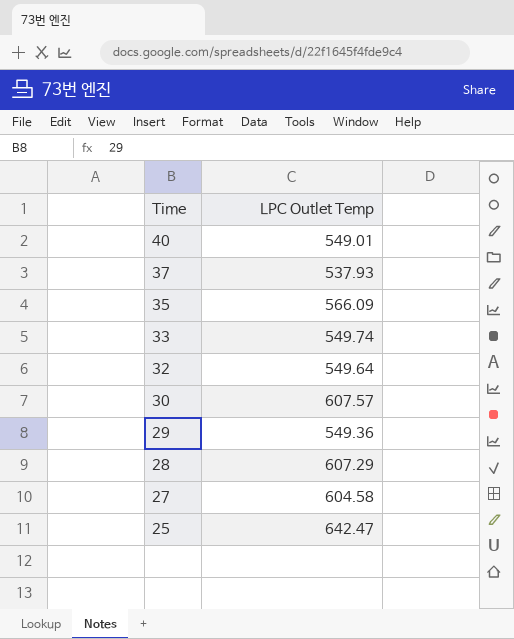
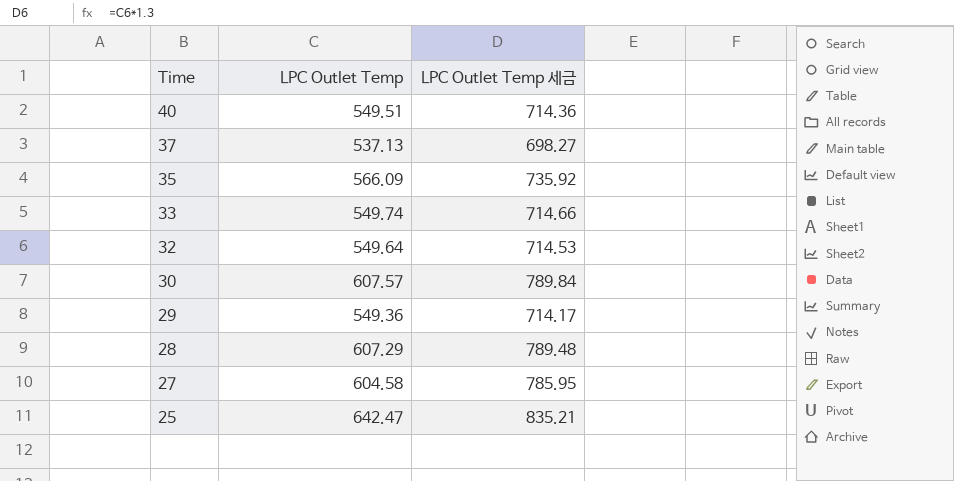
column LPC Outlet Temp 세금 | formula: none -> [LPC Outlet Temp] * 1.3
40 | LPC Outlet Temp: 549.01 -> 549.51
37 | LPC Outlet Temp: 537.93 -> 537.13

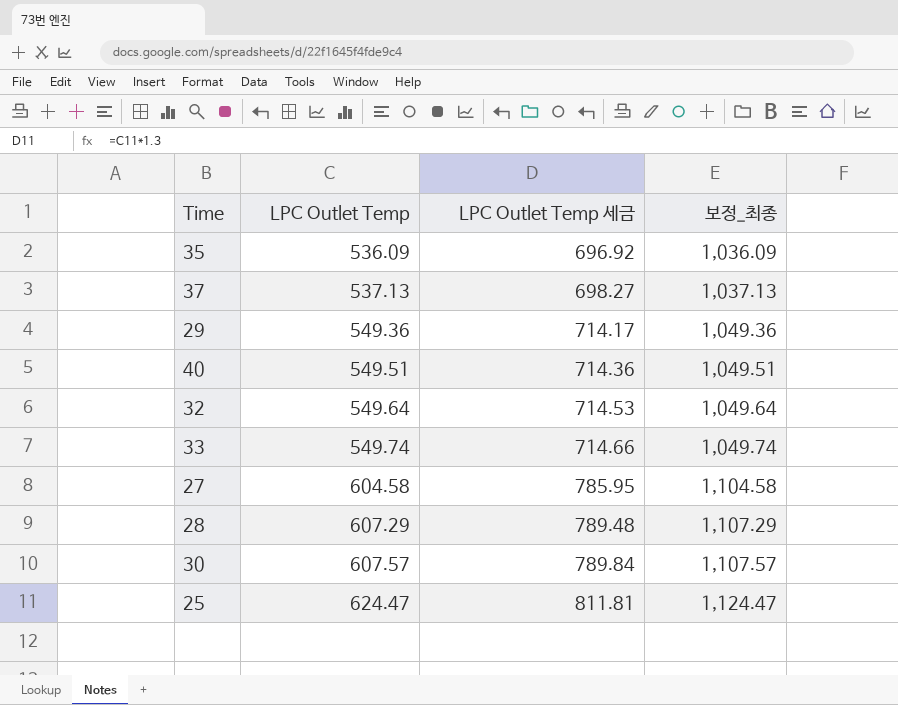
row order: Time descending -> LPC Outlet Temp ascending
column 보정_최종 | formula: none -> [LPC Outlet Temp] + 500
35 | LPC Outlet Temp: 566.09 -> 536.09
35 | LPC Outlet Temp 세금: 735.92 -> 696.92
25 | LPC Outlet Temp: 642.47 -> 624.47
25 | LPC Outlet Temp 세금: 835.21 -> 811.81

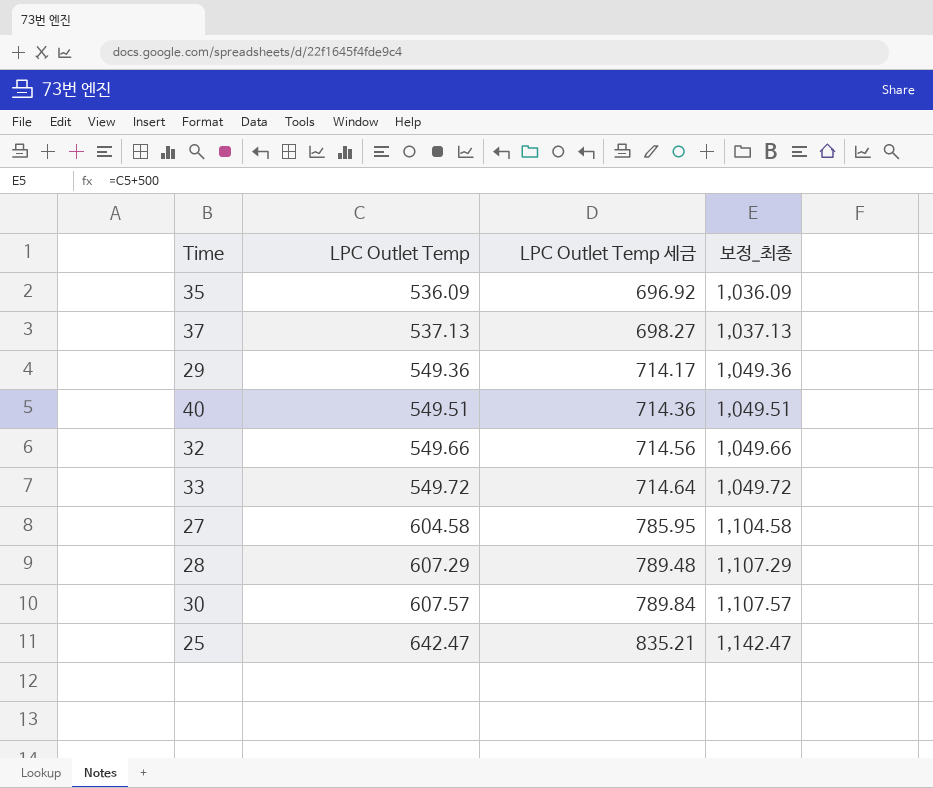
32 | LPC Outlet Temp: 549.64 -> 549.66
32 | LPC Outlet Temp 세금: 714.53 -> 714.56
32 | 보정_최종: 1,049.64 -> 1,049.66
33 | LPC Outlet Temp: 549.74 -> 549.72
33 | LPC Outlet Temp 세금: 714.66 -> 714.64
33 | 보정_최종: 1,049.74 -> 1,049.72
25 | LPC Outlet Temp: 624.47 -> 642.47
25 | LPC Outlet Temp 세금: 811.81 -> 835.21
25 | 보정_최종: 1,124.47 -> 1,142.47

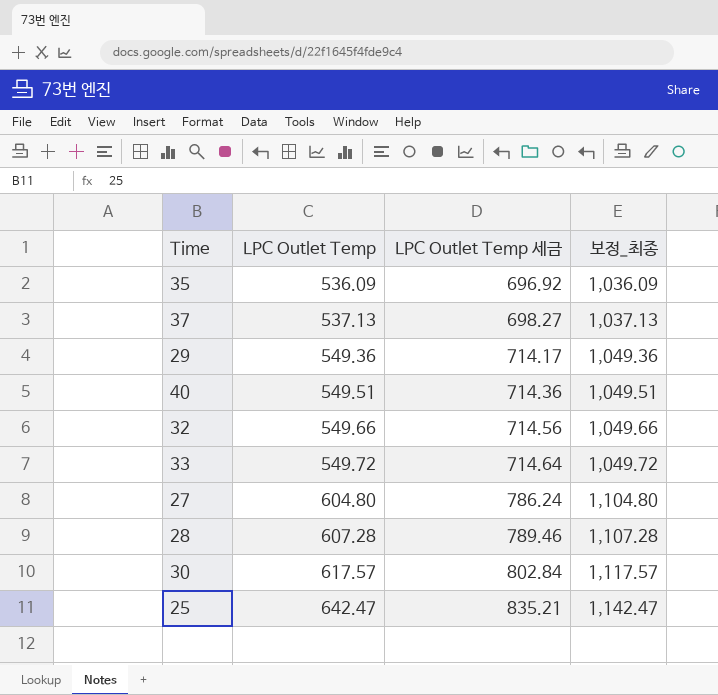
27 | LPC Outlet Temp: 604.58 -> 604.80
27 | LPC Outlet Temp 세금: 785.95 -> 786.24
27 | 보정_최종: 1,104.58 -> 1,104.80
28 | LPC Outlet Temp: 607.29 -> 607.28
28 | LPC Outlet Temp 세금: 789.48 -> 789.46
28 | 보정_최종: 1,107.29 -> 1,107.28
30 | LPC Outlet Temp: 607.57 -> 617.57
30 | LPC Outlet Temp 세금: 789.84 -> 802.84
30 | 보정_최종: 1,107.57 -> 1,117.57

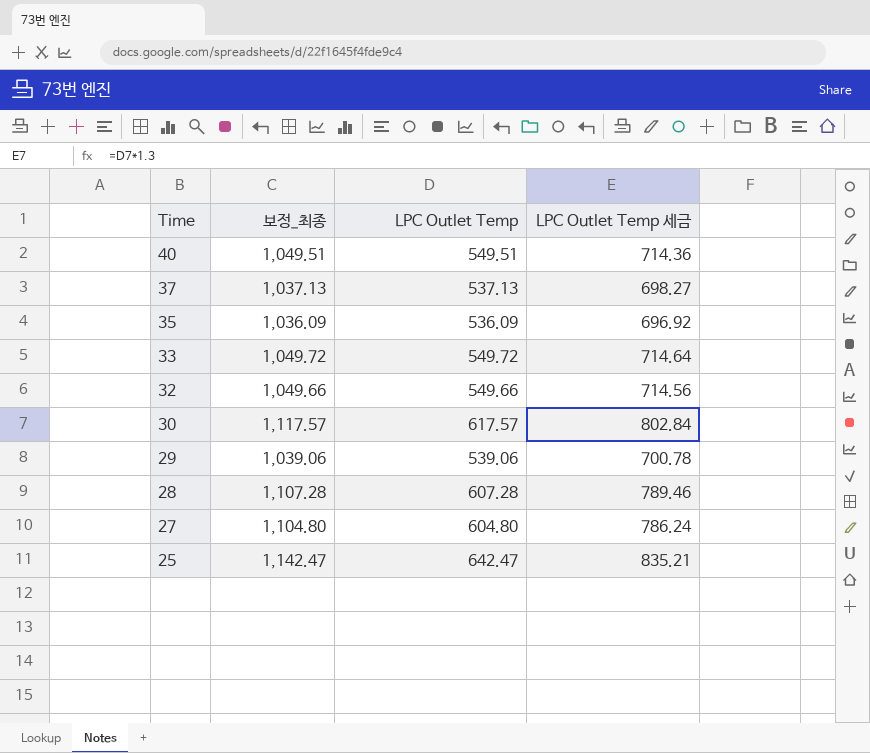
row order: LPC Outlet Temp ascending -> Time descending
column 보정_최종 | position: 4 -> 2
29 | 보정_최종: 1,049.36 -> 1,039.06
29 | LPC Outlet Temp: 549.36 -> 539.06
29 | LPC Outlet Temp 세금: 714.17 -> 700.78

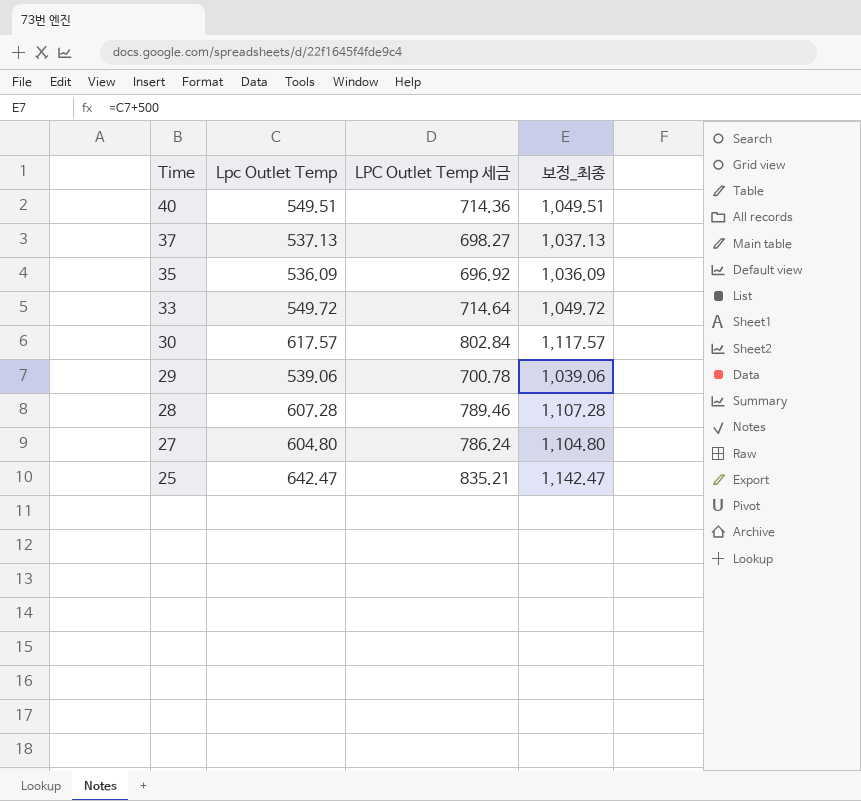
column name: LPC Outlet Temp -> Lpc Outlet Temp
column 보정_최종 | position: 2 -> 4
row 32: 1,049.66 | 549.66 | 714.56 -> none

